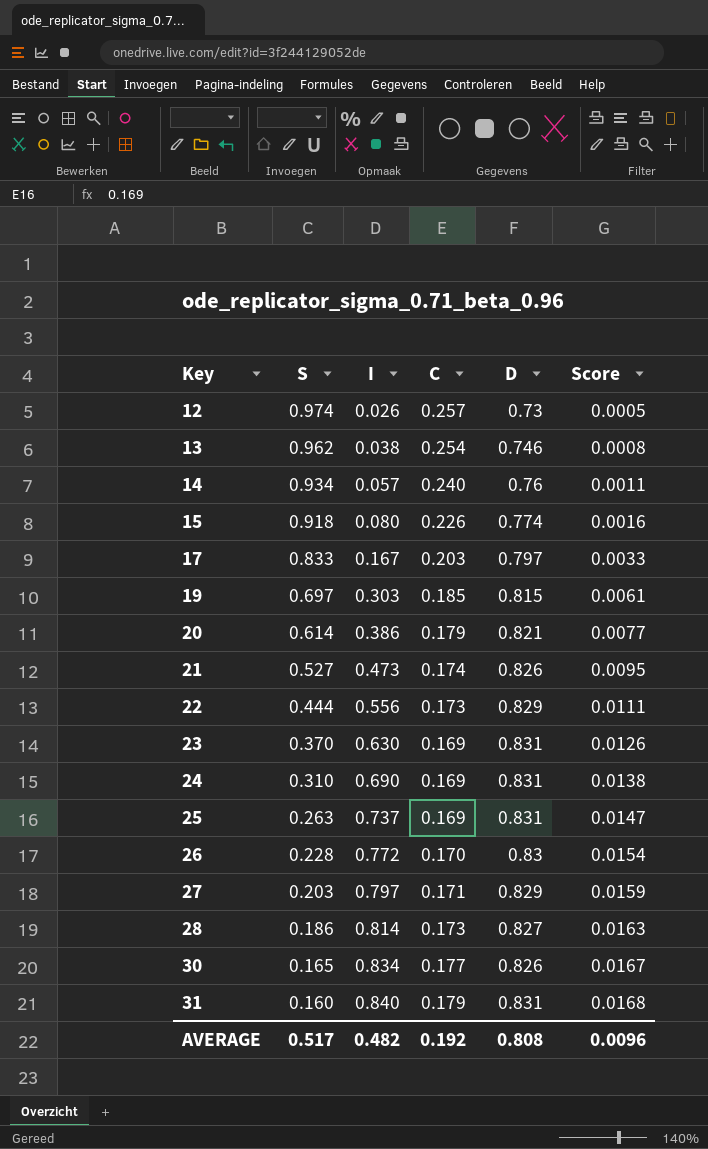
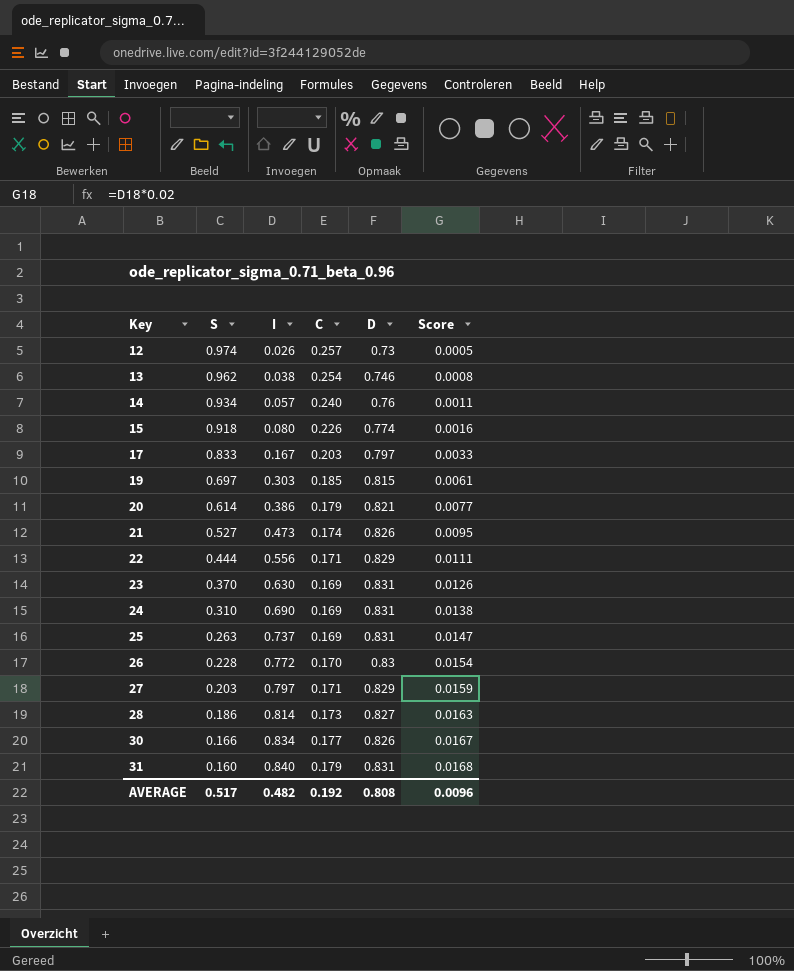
22 | C: 0.173 -> 0.171
30 | S: 0.165 -> 0.166

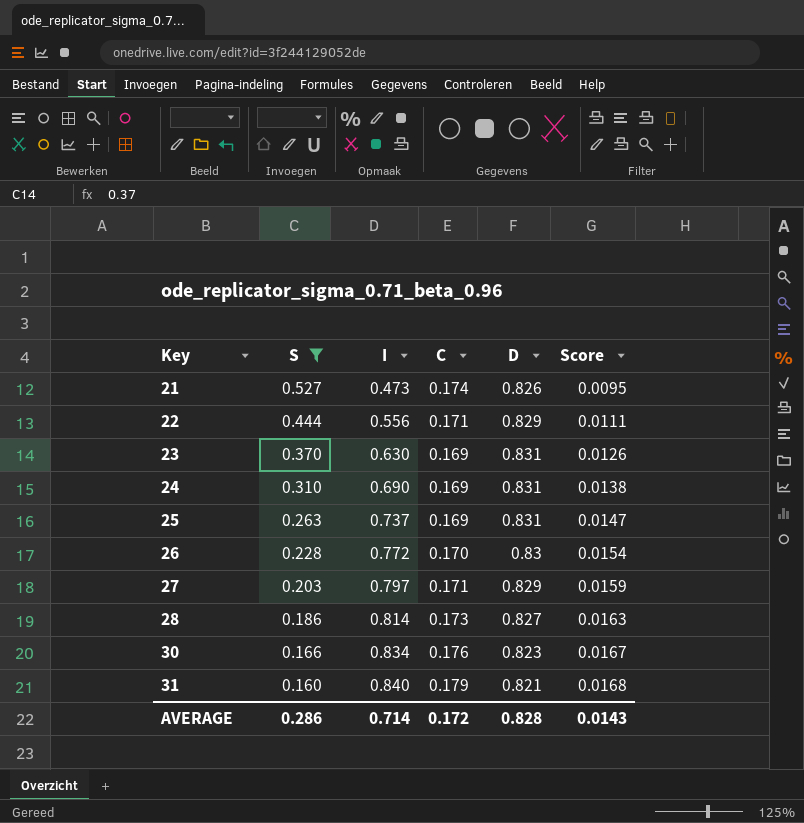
filter: none -> S <= 0.527
30 | C: 0.177 -> 0.176
30 | D: 0.826 -> 0.823
31 | D: 0.831 -> 0.821
AVERAGE | S: 0.517 -> 0.286
AVERAGE | I: 0.482 -> 0.714
AVERAGE | C: 0.192 -> 0.172
AVERAGE | D: 0.808 -> 0.828
AVERAGE | Score: 0.0096 -> 0.0143

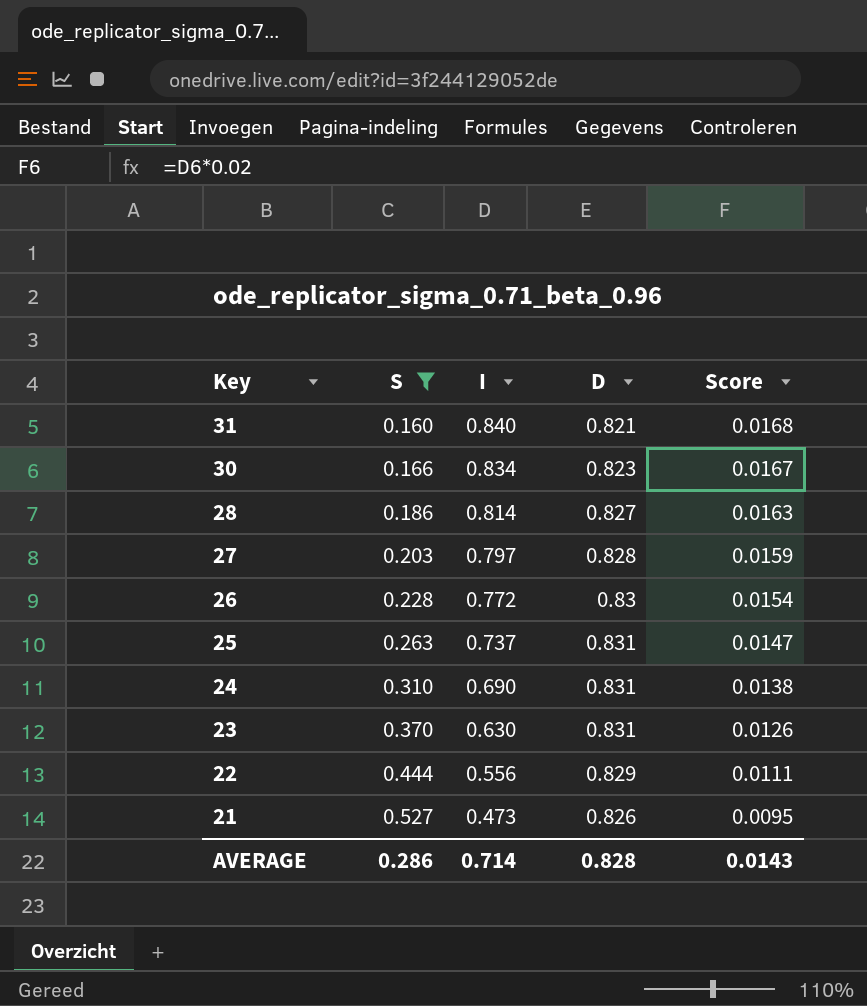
row order: Key ascending -> Key descending
column C | position: 4 -> none
27 | D: 0.829 -> 0.828

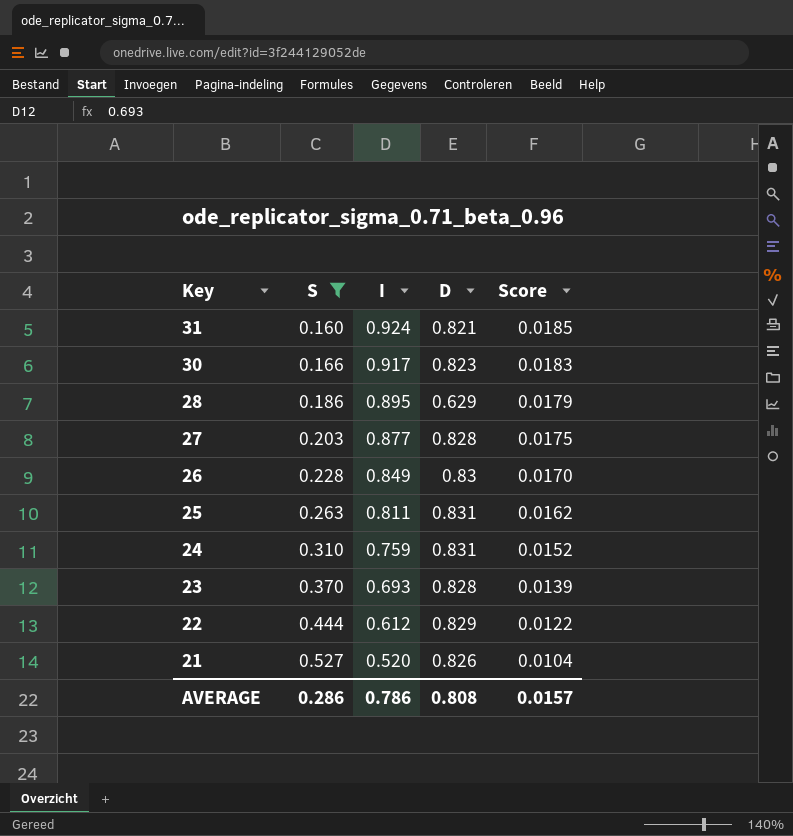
31 | I: 0.840 -> 0.924
31 | Score: 0.0168 -> 0.0185
30 | I: 0.834 -> 0.917
30 | Score: 0.0167 -> 0.0183
28 | I: 0.814 -> 0.895
28 | D: 0.827 -> 0.629
28 | Score: 0.0163 -> 0.0179
27 | I: 0.797 -> 0.877
27 | Score: 0.0159 -> 0.0175
26 | I: 0.772 -> 0.849
26 | Score: 0.0154 -> 0.0170
25 | I: 0.737 -> 0.811
25 | Score: 0.0147 -> 0.0162
24 | I: 0.690 -> 0.759
24 | Score: 0.0138 -> 0.0152
23 | I: 0.630 -> 0.693
23 | D: 0.831 -> 0.828
23 | Score: 0.0126 -> 0.0139
22 | I: 0.556 -> 0.612
22 | Score: 0.0111 -> 0.0122
21 | I: 0.473 -> 0.520
21 | Score: 0.0095 -> 0.0104
AVERAGE | I: 0.714 -> 0.786
AVERAGE | D: 0.828 -> 0.808
AVERAGE | Score: 0.0143 -> 0.0157

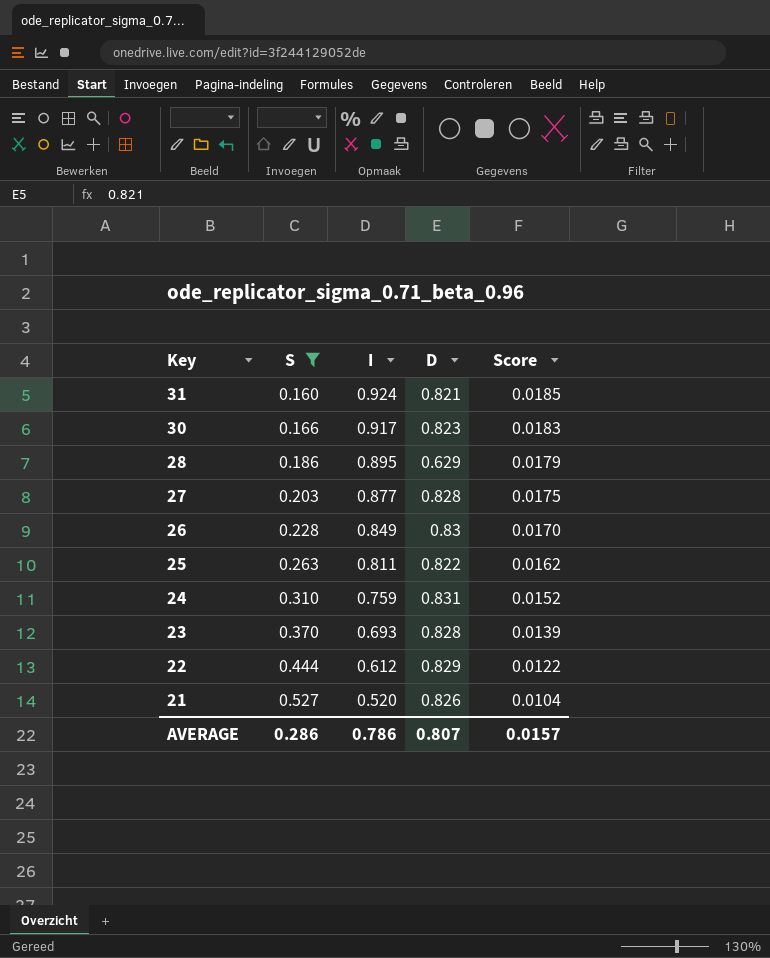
25 | D: 0.831 -> 0.822
AVERAGE | D: 0.808 -> 0.807

